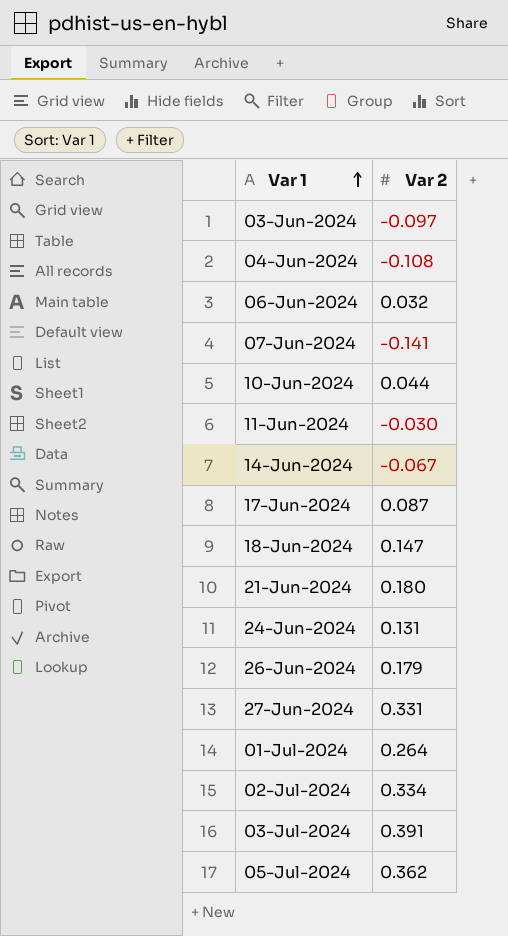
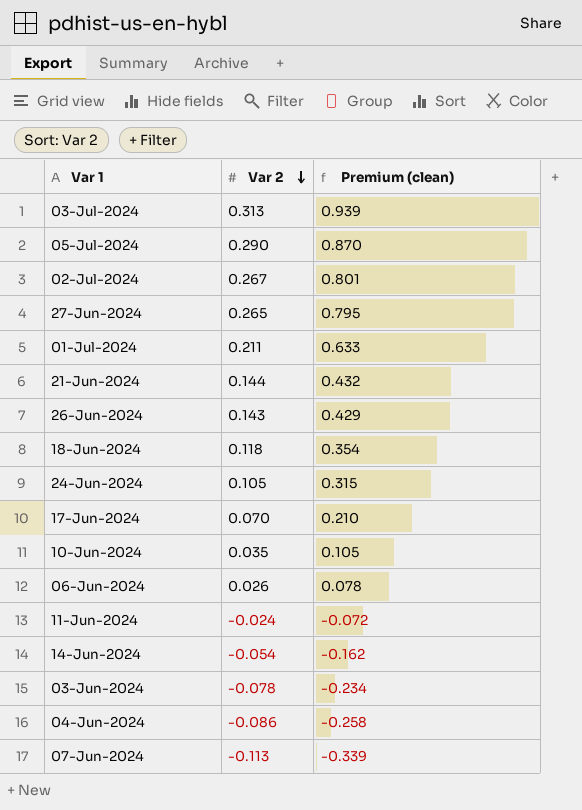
row order: Var 1 ascending -> Var 2 descending
column Premium (clean) | formula: none -> [Var 2] * 3
03-Jul-2024 | Var 2: 0.391 -> 0.313
05-Jul-2024 | Var 2: 0.362 -> 0.290
02-Jul-2024 | Var 2: 0.334 -> 0.267
27-Jun-2024 | Var 2: 0.331 -> 0.265
01-Jul-2024 | Var 2: 0.264 -> 0.211
21-Jun-2024 | Var 2: 0.180 -> 0.144
26-Jun-2024 | Var 2: 0.179 -> 0.143
18-Jun-2024 | Var 2: 0.147 -> 0.118
24-Jun-2024 | Var 2: 0.131 -> 0.105
17-Jun-2024 | Var 2: 0.087 -> 0.070
10-Jun-2024 | Var 2: 0.044 -> 0.035
06-Jun-2024 | Var 2: 0.032 -> 0.026
11-Jun-2024 | Var 2: -0.030 -> -0.024
14-Jun-2024 | Var 2: -0.067 -> -0.054
03-Jun-2024 | Var 2: -0.097 -> -0.078
04-Jun-2024 | Var 2: -0.108 -> -0.086
07-Jun-2024 | Var 2: -0.141 -> -0.113

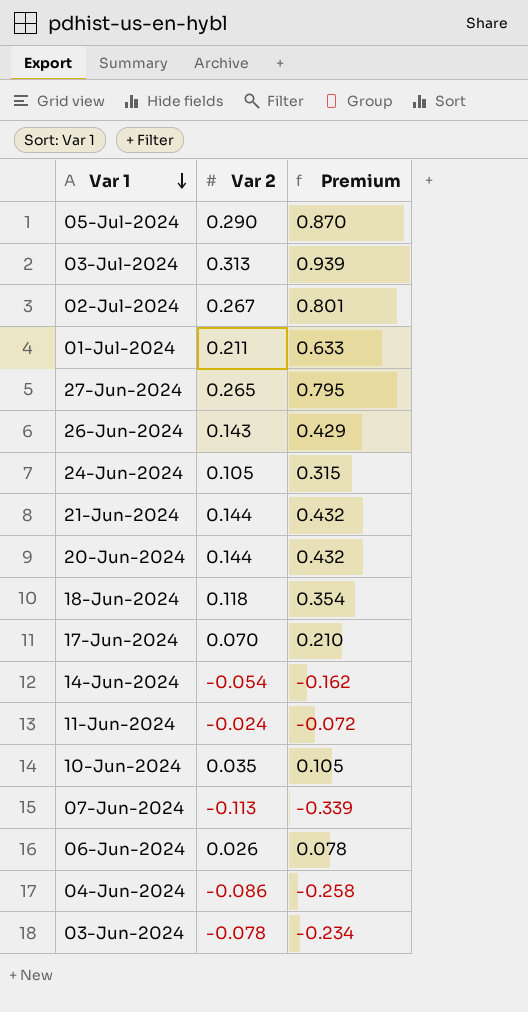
row order: Var 2 descending -> Var 1 descending
column name: Premium (clean) -> Premium
row 20-Jun-2024: none -> 0.144 | 0.432

